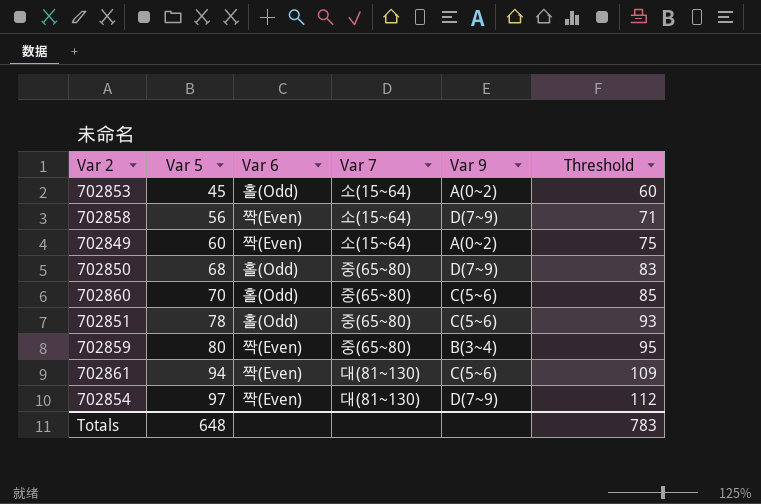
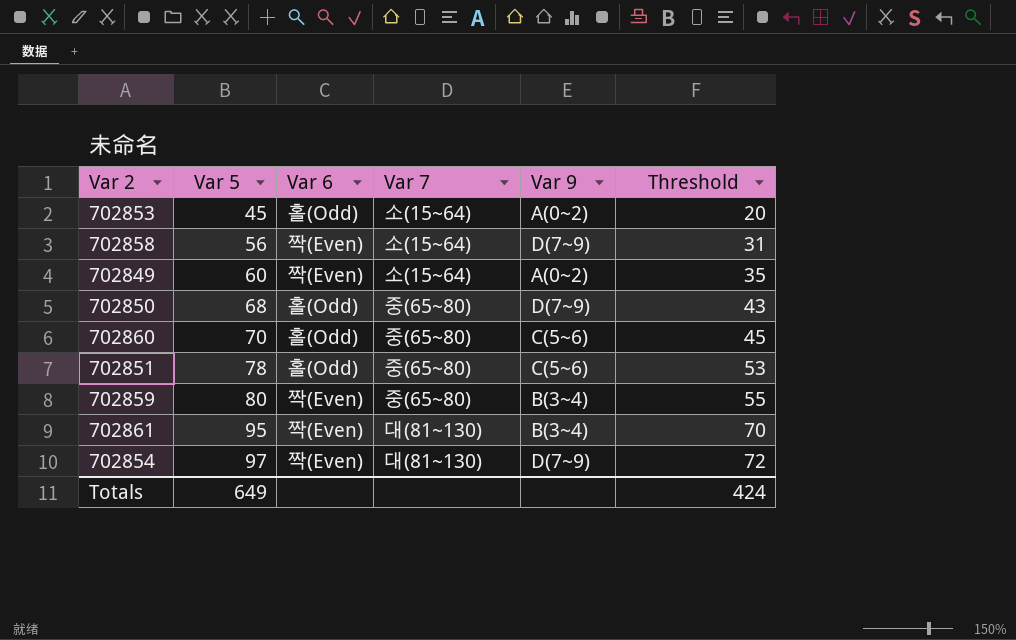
column Threshold | formula: [Var 5] + 15 -> [Var 5] - 25
702861 | Var 5: 94 -> 95
702861 | Var 9: C(5~6) -> B(3~4)
Totals | Var 5: 648 -> 649
Totals | Threshold: 783 -> 424

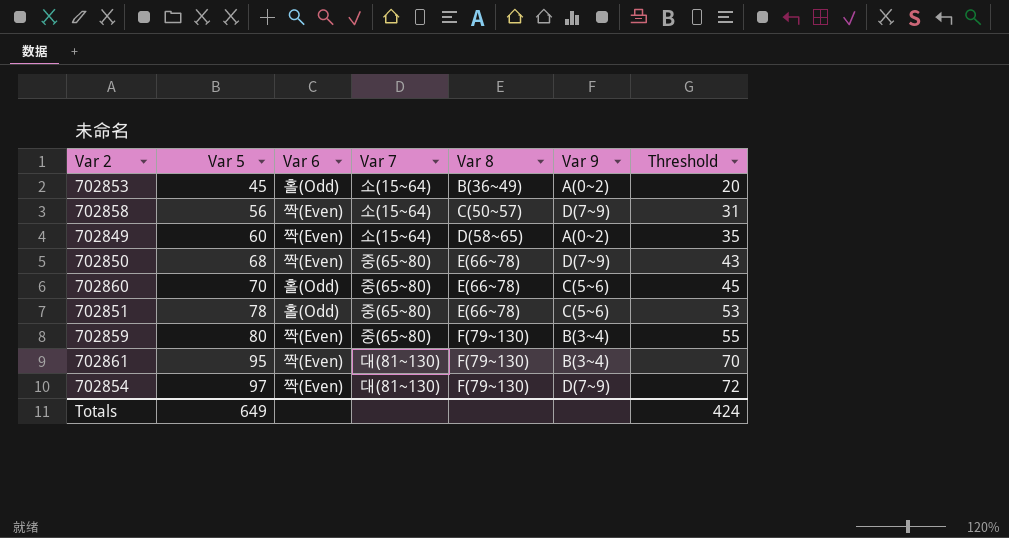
column Var 8 | position: none -> 5
702850 | Var 6: 홀(Odd) -> 짝(Even)

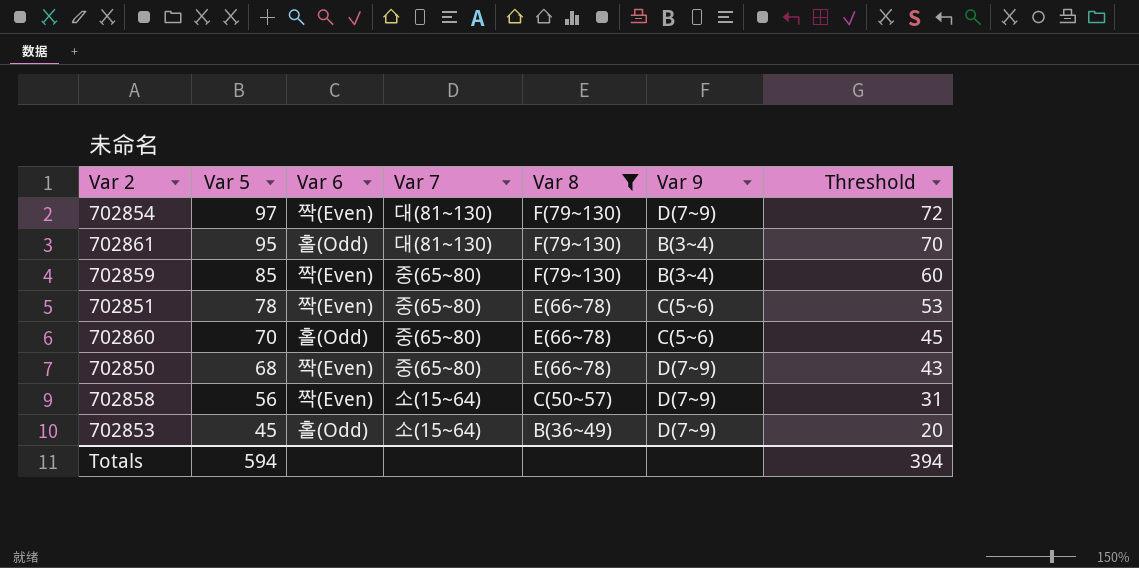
filter: none -> Var 8 != D(58~65)
row order: Var 5 ascending -> Var 5 descending
702861 | Var 6: 짝(Even) -> 홀(Odd)
702859 | Var 5: 80 -> 85
702859 | Threshold: 55 -> 60
702851 | Var 6: 홀(Odd) -> 짝(Even)
702853 | Var 9: A(0~2) -> D(7~9)
Totals | Var 5: 649 -> 594
Totals | Threshold: 424 -> 394

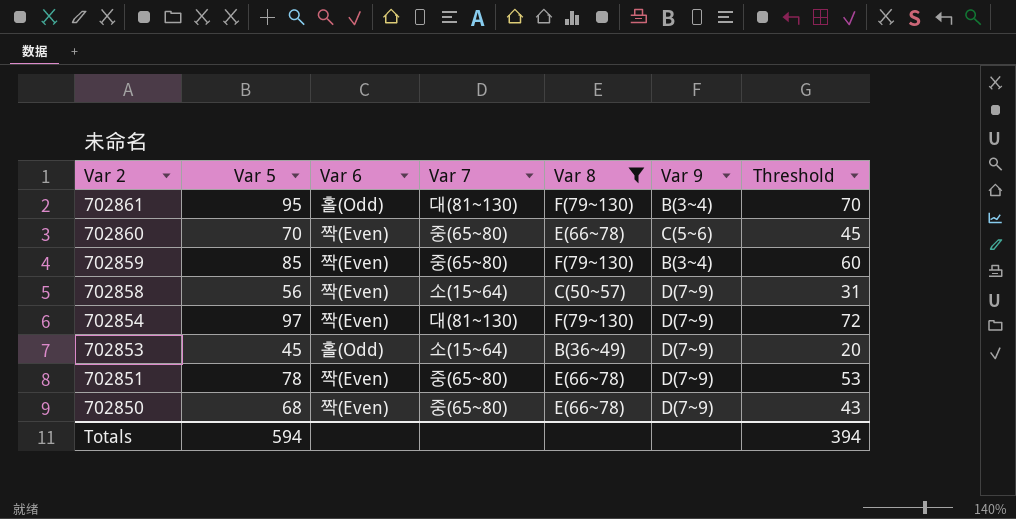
row order: Var 5 descending -> Var 2 descending
702860 | Var 6: 홀(Odd) -> 짝(Even)
702851 | Var 9: C(5~6) -> D(7~9)

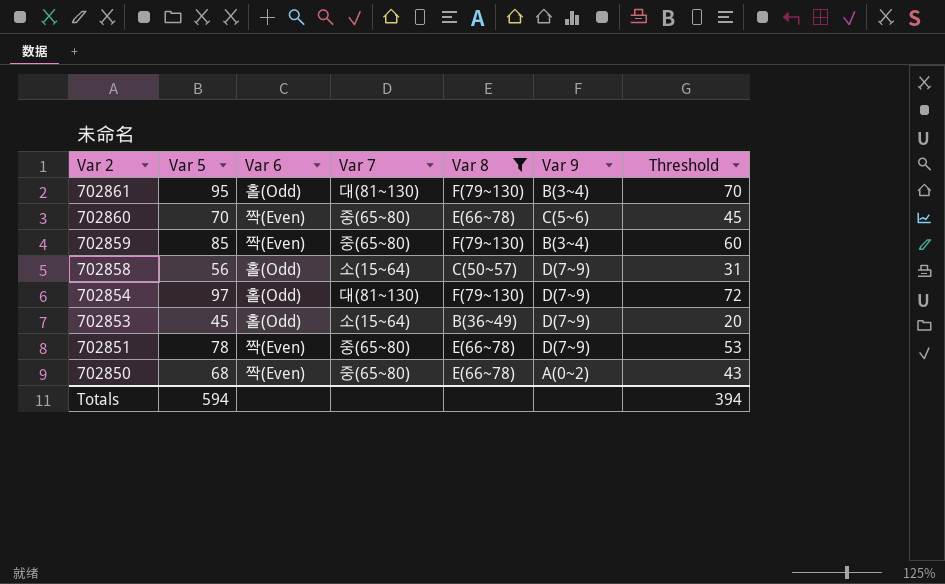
702858 | Var 6: 짝(Even) -> 홀(Odd)
702854 | Var 6: 짝(Even) -> 홀(Odd)
702850 | Var 9: D(7~9) -> A(0~2)

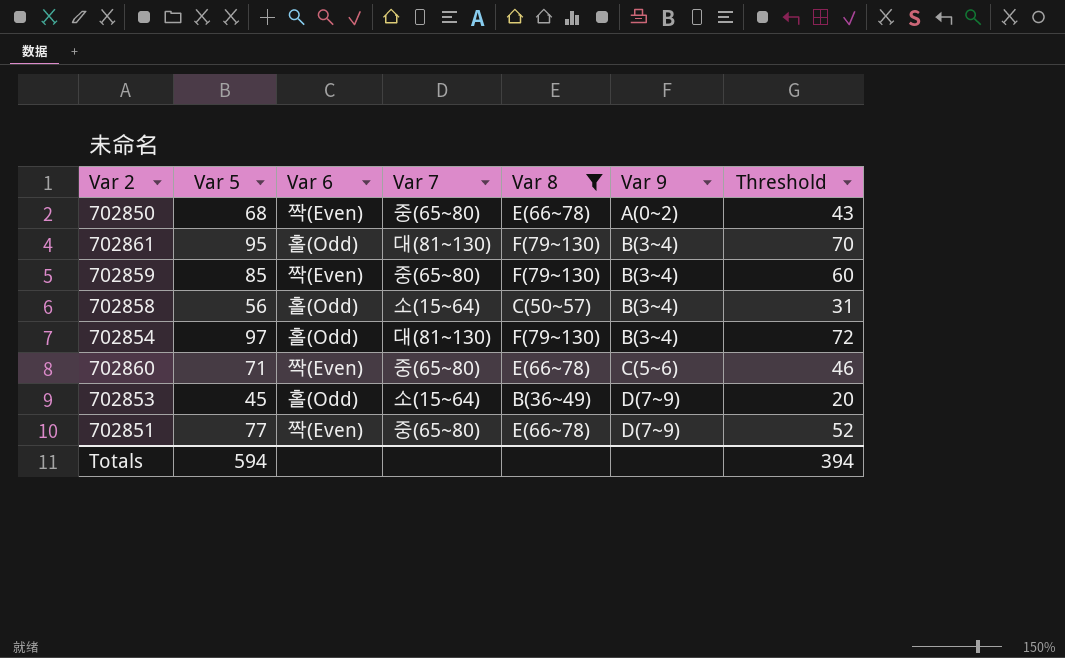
row order: Var 2 descending -> Var 9 ascending
702858 | Var 9: D(7~9) -> B(3~4)
702854 | Var 9: D(7~9) -> B(3~4)
702860 | Var 5: 70 -> 71
702860 | Threshold: 45 -> 46
702851 | Var 5: 78 -> 77
702851 | Threshold: 53 -> 52

